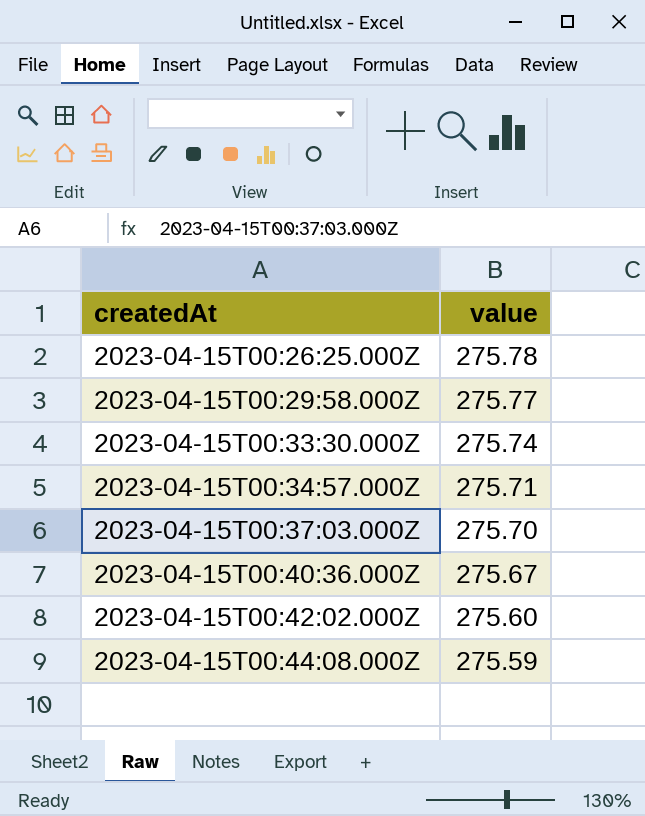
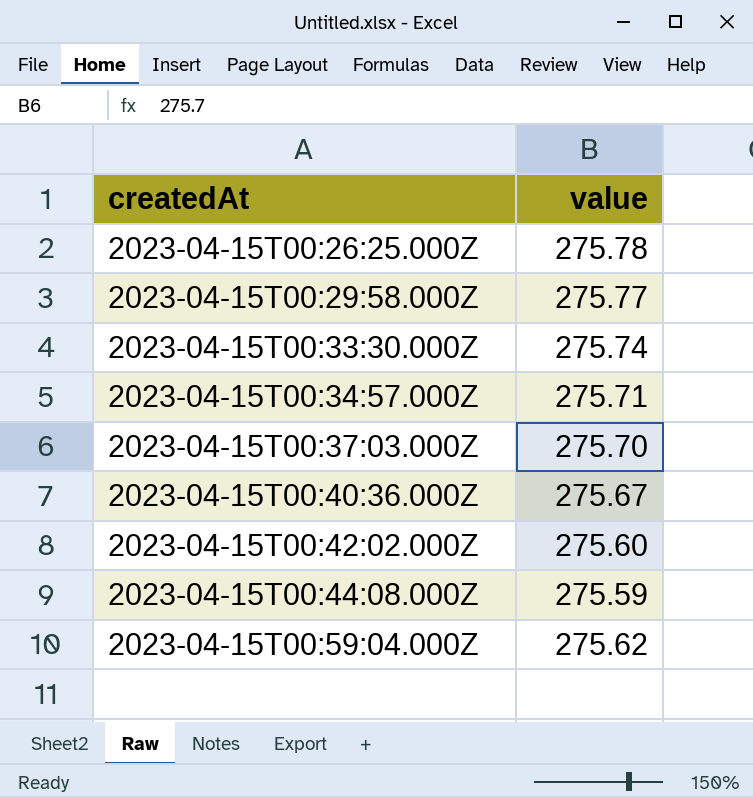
row 2023-04-15T00:59:04.000Z: none -> 275.62

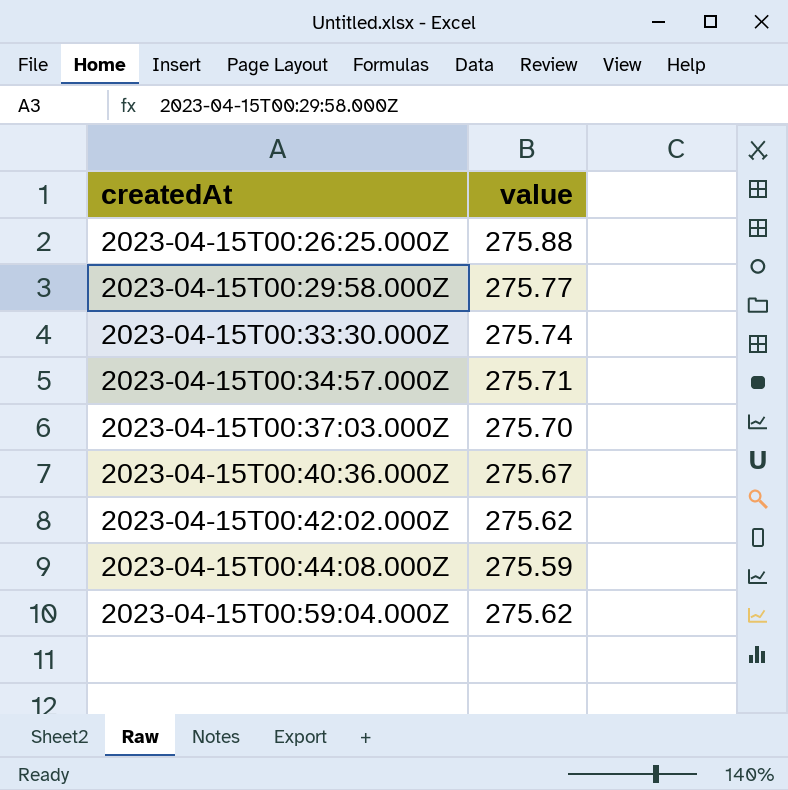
2023-04-15T00:26:25.000Z | value: 275.78 -> 275.88
2023-04-15T00:42:02.000Z | value: 275.60 -> 275.62

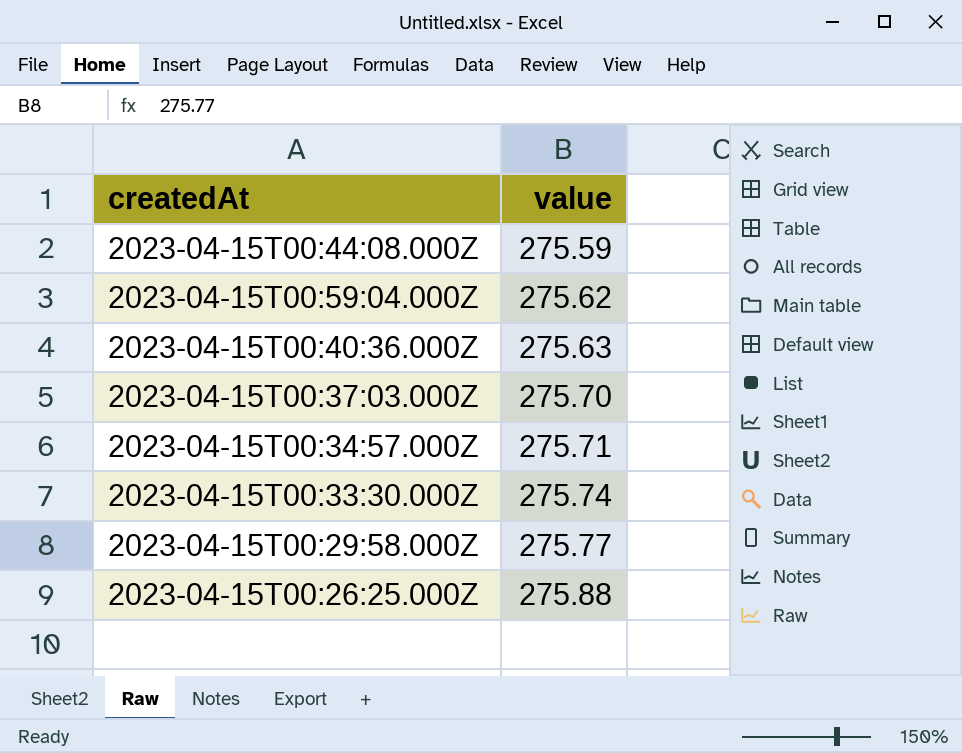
row order: createdAt ascending -> value ascending
row 2023-04-15T00:42:02.000Z: 275.62 -> none
2023-04-15T00:40:36.000Z | value: 275.67 -> 275.63

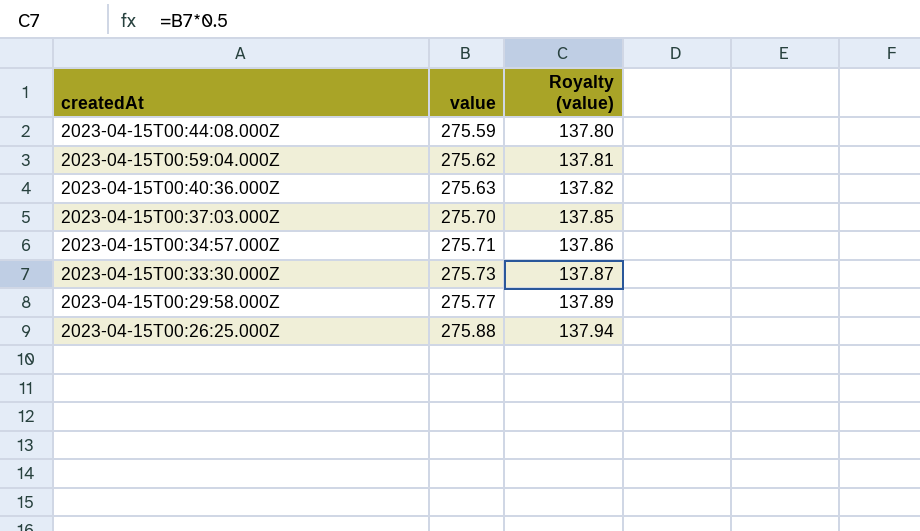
column Royalty (value) | formula: none -> [value] * 0.5
2023-04-15T00:33:30.000Z | value: 275.74 -> 275.73

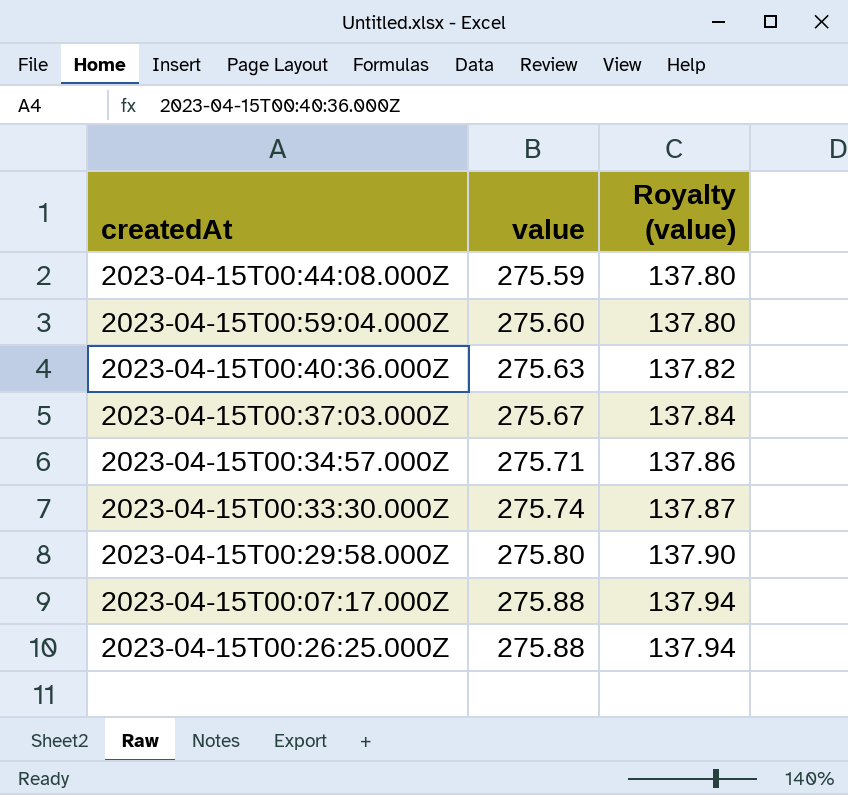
2023-04-15T00:59:04.000Z | value: 275.62 -> 275.60
2023-04-15T00:59:04.000Z | Royalty (value): 137.81 -> 137.80
2023-04-15T00:37:03.000Z | value: 275.70 -> 275.67
2023-04-15T00:37:03.000Z | Royalty (value): 137.85 -> 137.84
2023-04-15T00:33:30.000Z | value: 275.73 -> 275.74
2023-04-15T00:29:58.000Z | value: 275.77 -> 275.80
2023-04-15T00:29:58.000Z | Royalty (value): 137.89 -> 137.90
row 2023-04-15T00:07:17.000Z: none -> 275.88 | 137.94

